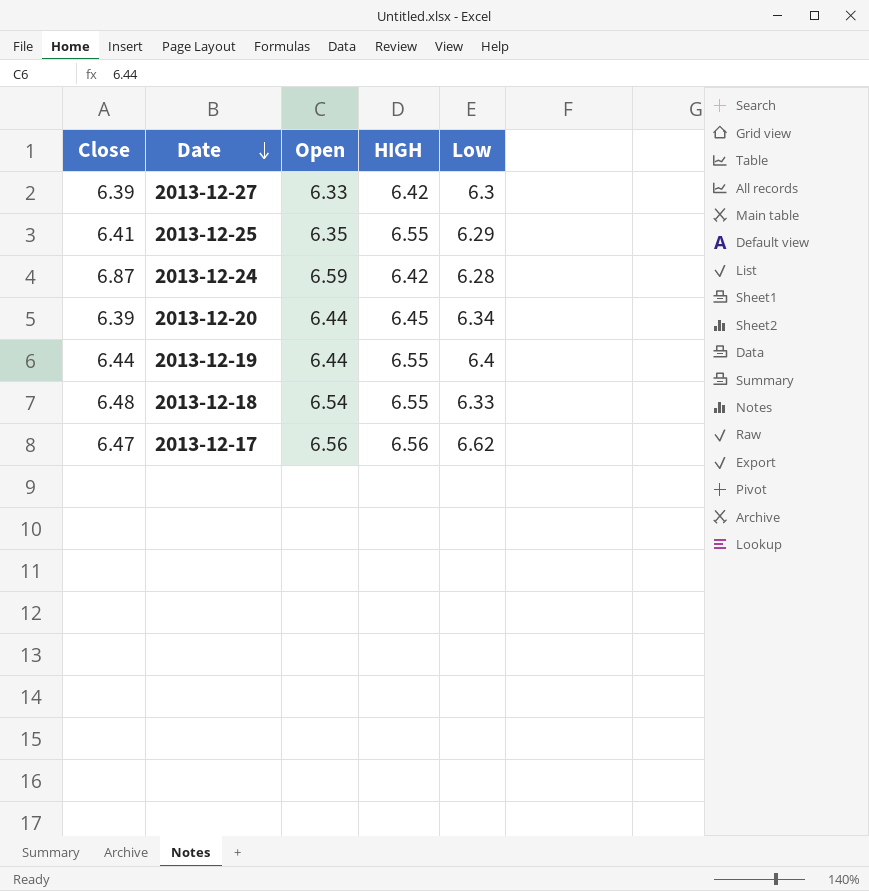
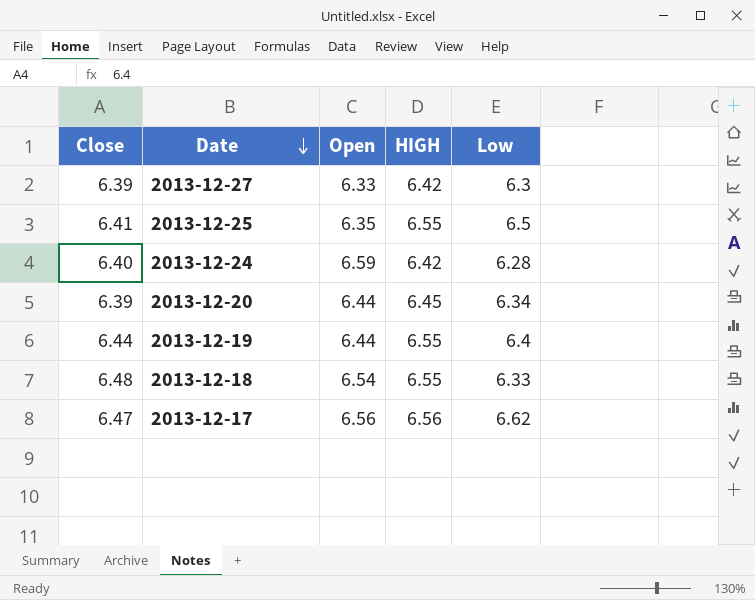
2013-12-25 | Low: 6.29 -> 6.5
2013-12-24 | Close: 6.87 -> 6.40

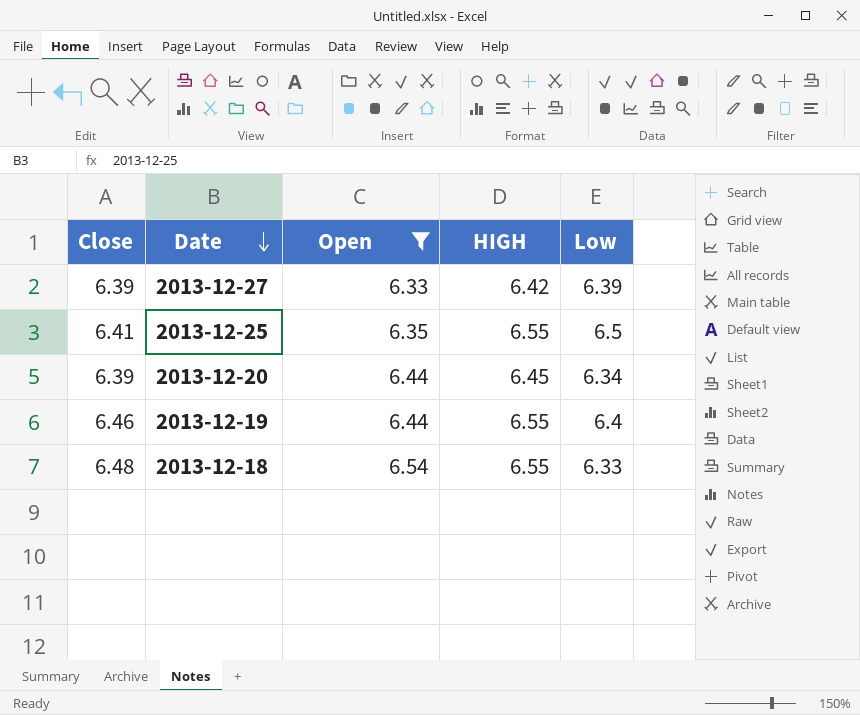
filter: none -> Open <= 6.54
2013-12-27 | Low: 6.3 -> 6.39
2013-12-19 | Close: 6.44 -> 6.46

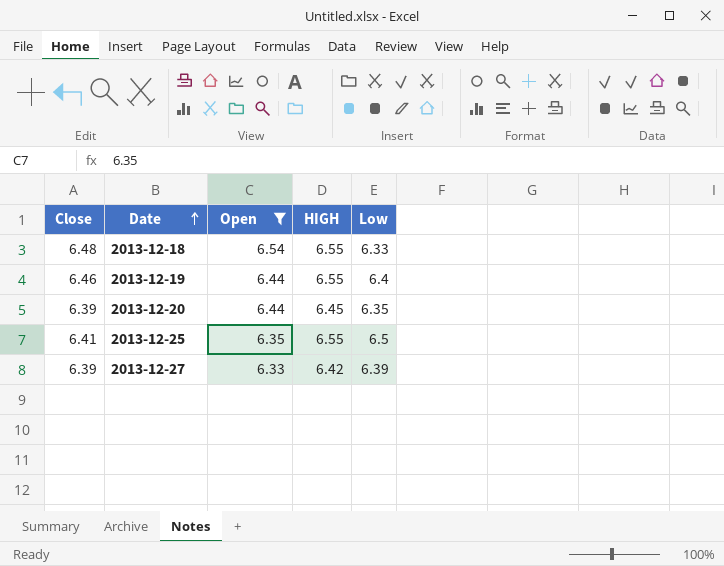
row order: Date descending -> Date ascending
2013-12-20 | Low: 6.34 -> 6.35

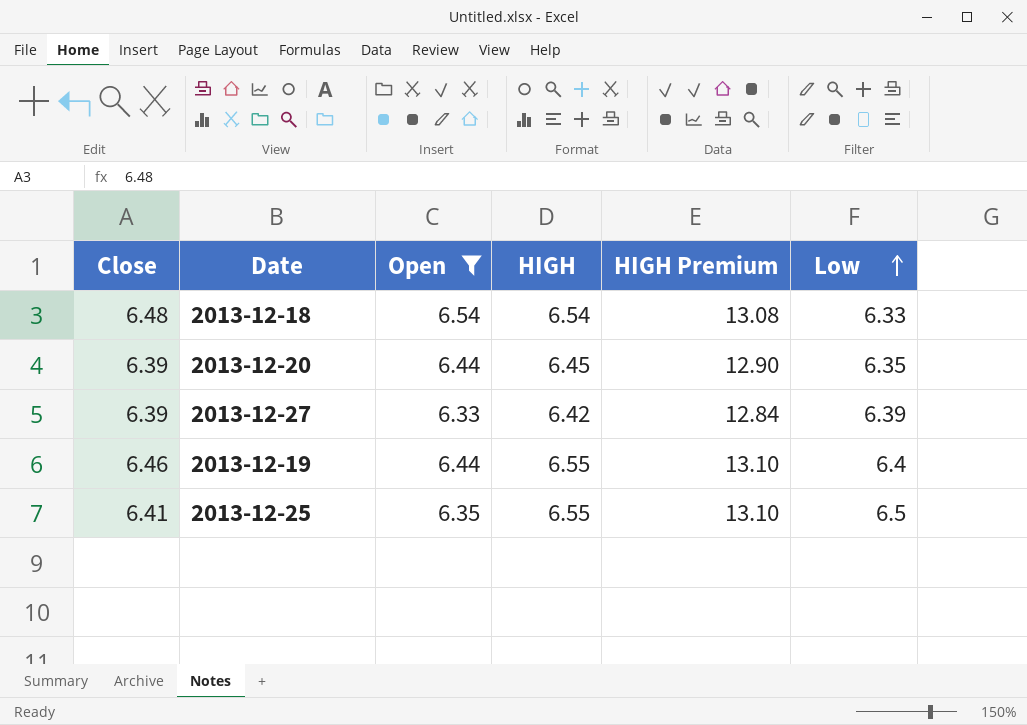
row order: Date ascending -> Low ascending
column HIGH Premium | formula: none -> [HIGH] * 2
2013-12-18 | HIGH: 6.55 -> 6.54

